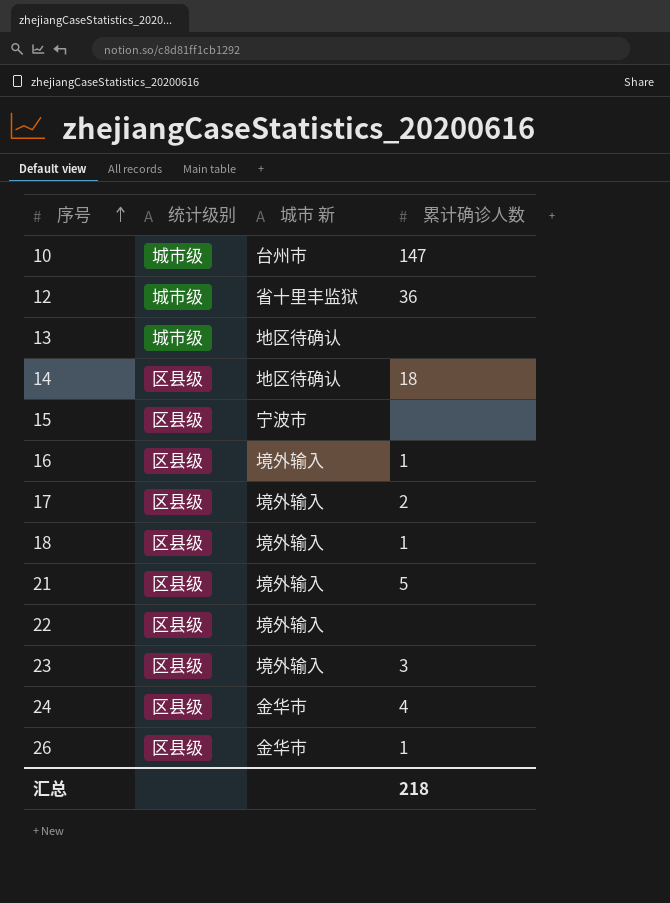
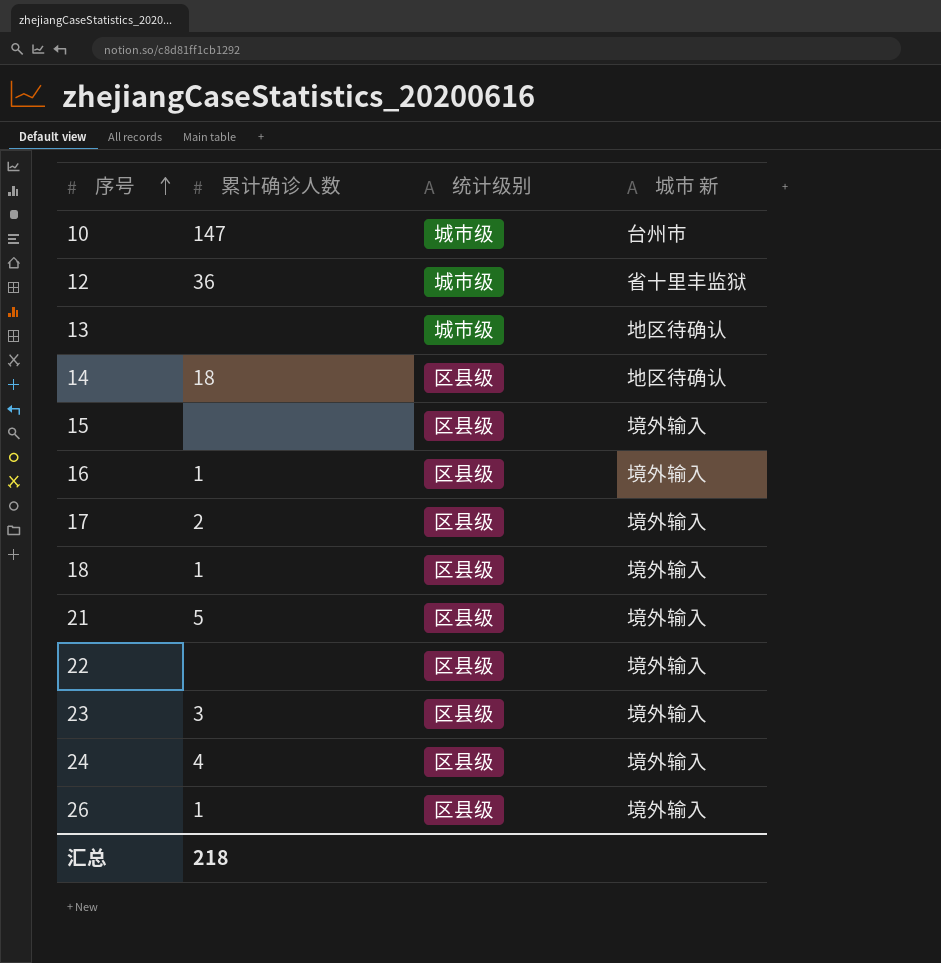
column 累计确诊人数 | position: 4 -> 2
15 | 城市 新: 宁波市 -> 境外输入
24 | 城市 新: 金华市 -> 境外输入
26 | 城市 新: 金华市 -> 境外输入

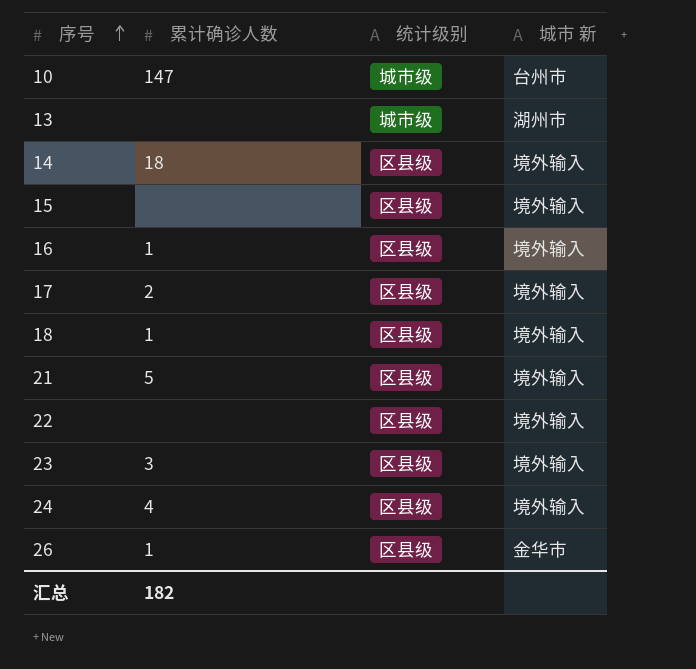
row 12: 36 | 城市级 | 省十里丰监狱 -> none
13 | 城市 新: 地区待确认 -> 湖州市
14 | 城市 新: 地区待确认 -> 境外输入
26 | 城市 新: 境外输入 -> 金华市
汇总 | 累计确诊人数: 218 -> 182

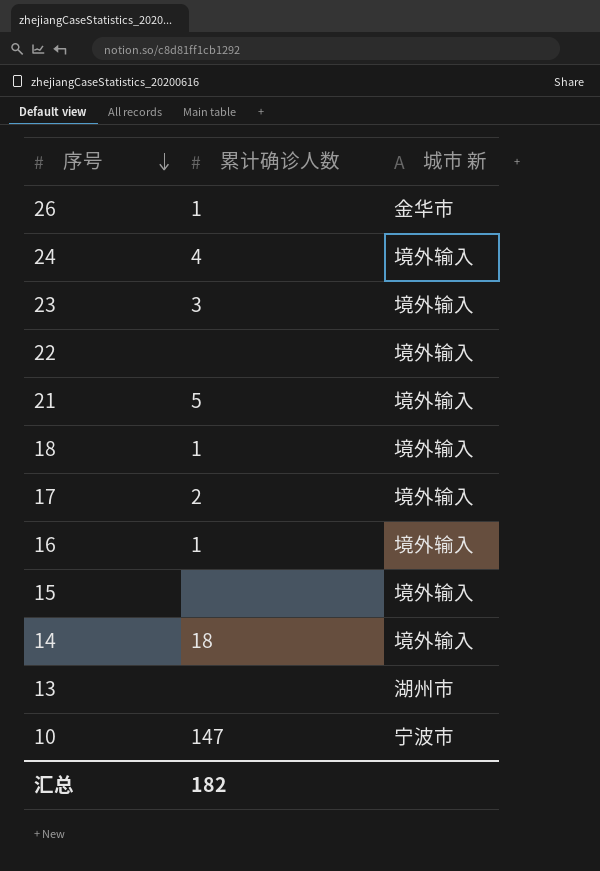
row order: 序号 ascending -> 序号 descending
column 统计级别 | position: 3 -> none
10 | 城市 新: 台州市 -> 宁波市

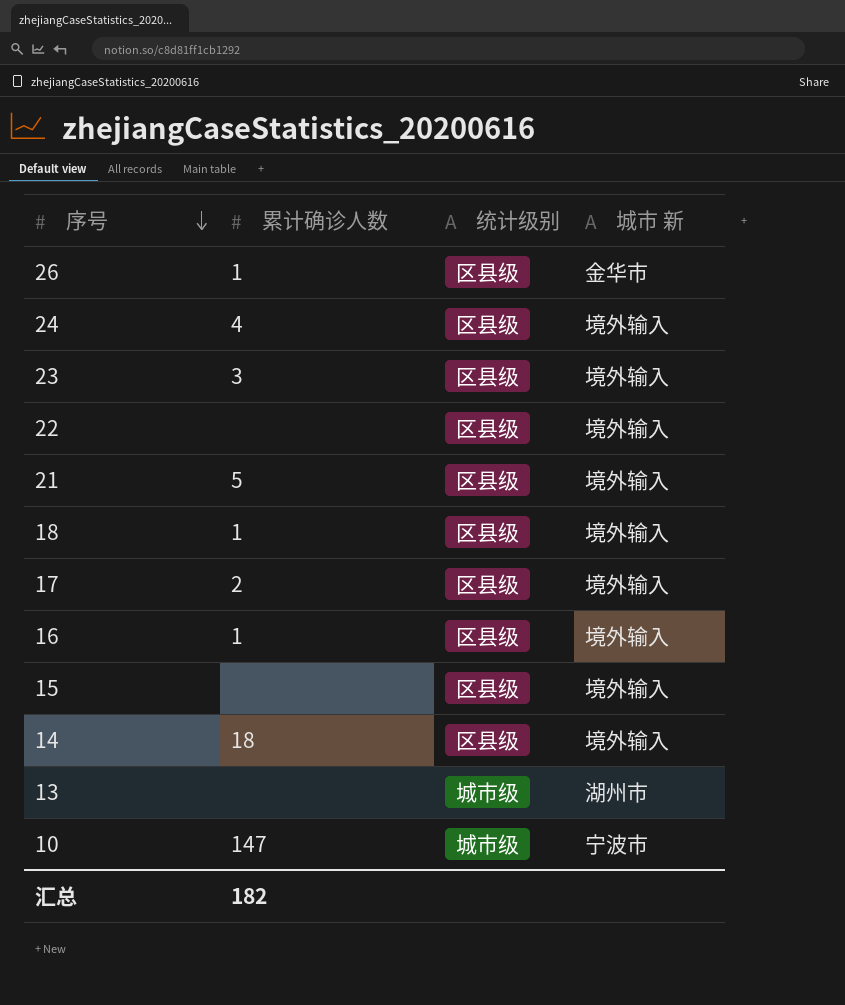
column 统计级别 | position: none -> 3

